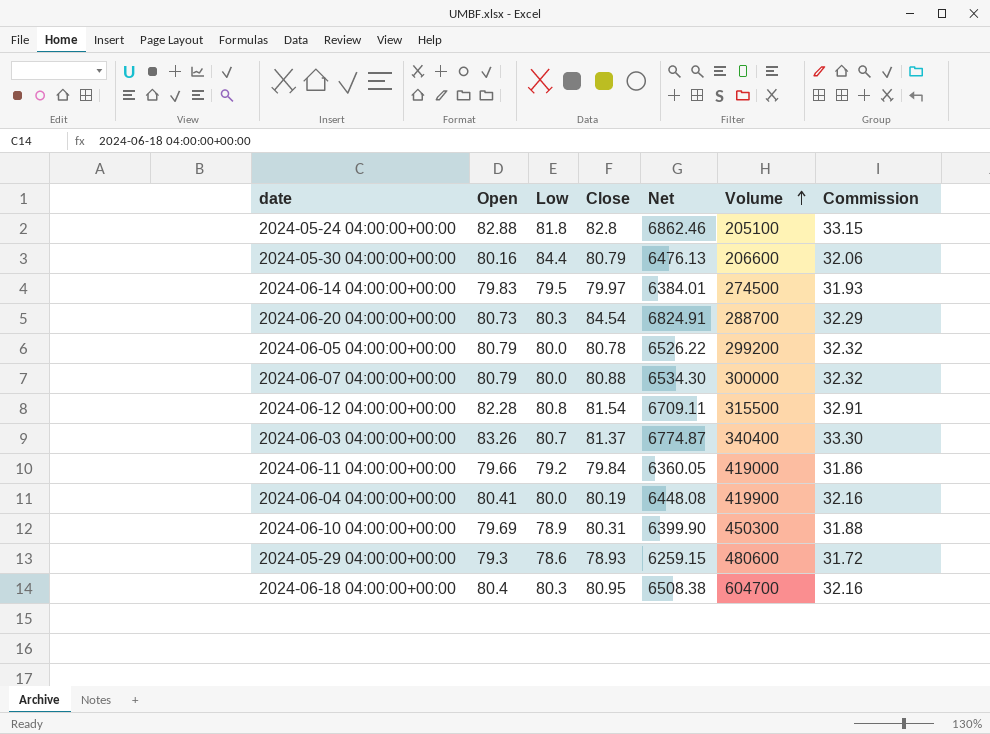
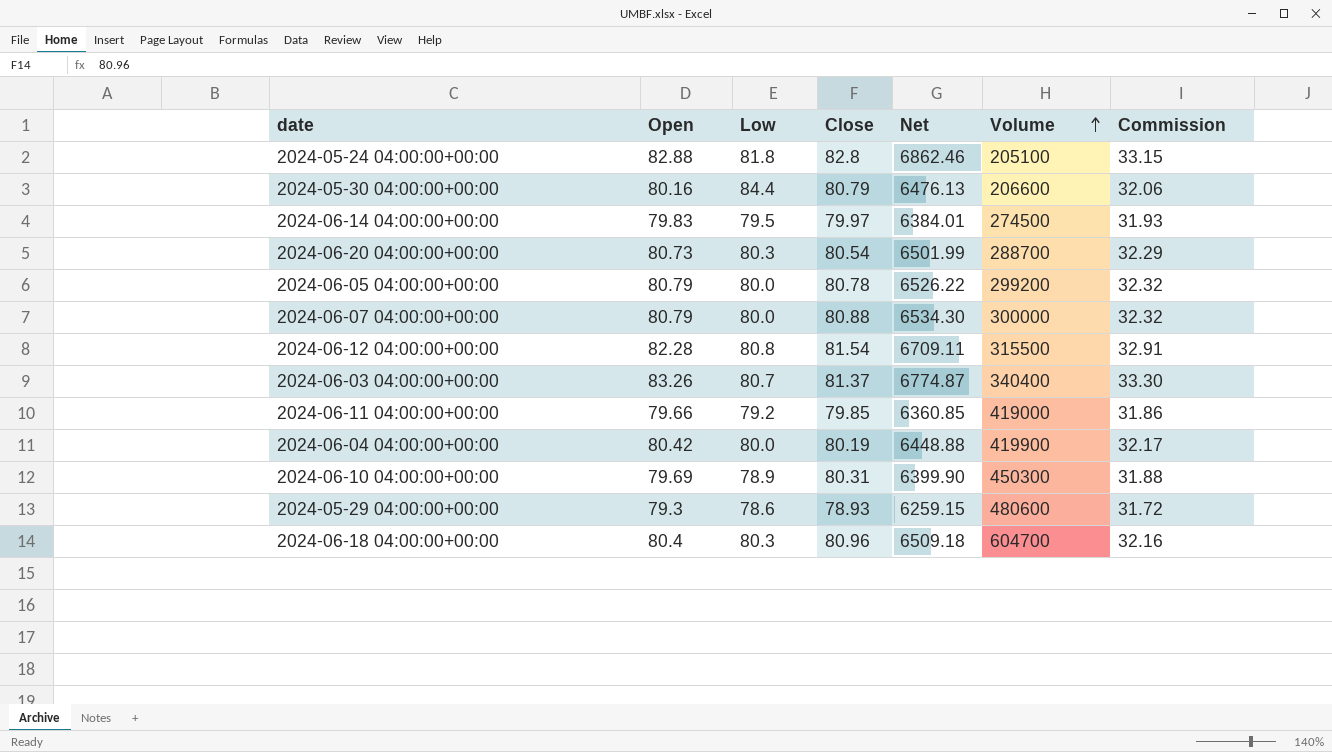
2024-06-20 04:00:00+00:00 | Close: 84.54 -> 80.54
2024-06-20 04:00:00+00:00 | Net: 6824.91 -> 6501.99
2024-06-11 04:00:00+00:00 | Close: 79.84 -> 79.85
2024-06-11 04:00:00+00:00 | Net: 6360.05 -> 6360.85
2024-06-04 04:00:00+00:00 | Open: 80.41 -> 80.42
2024-06-04 04:00:00+00:00 | Net: 6448.08 -> 6448.88
2024-06-04 04:00:00+00:00 | Commission: 32.16 -> 32.17
2024-06-18 04:00:00+00:00 | Close: 80.95 -> 80.96
2024-06-18 04:00:00+00:00 | Net: 6508.38 -> 6509.18

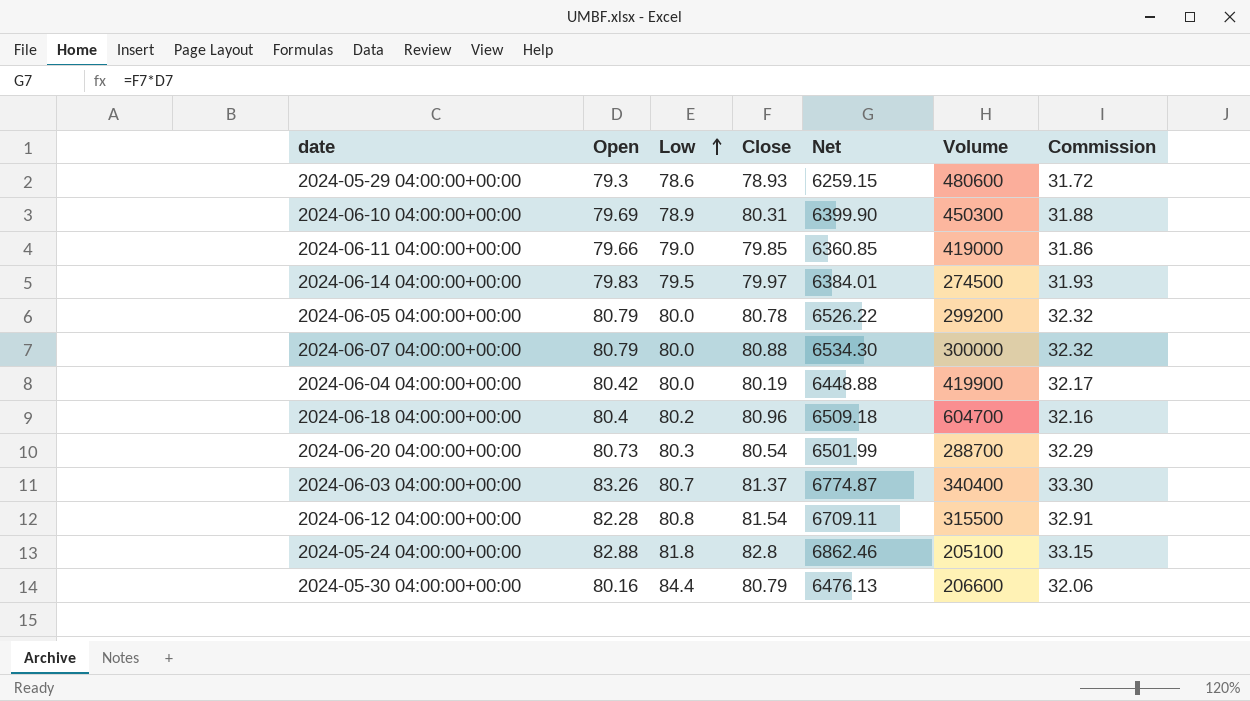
row order: Volume ascending -> Low ascending
2024-06-11 04:00:00+00:00 | Low: 79.2 -> 79.0
2024-06-18 04:00:00+00:00 | Low: 80.3 -> 80.2

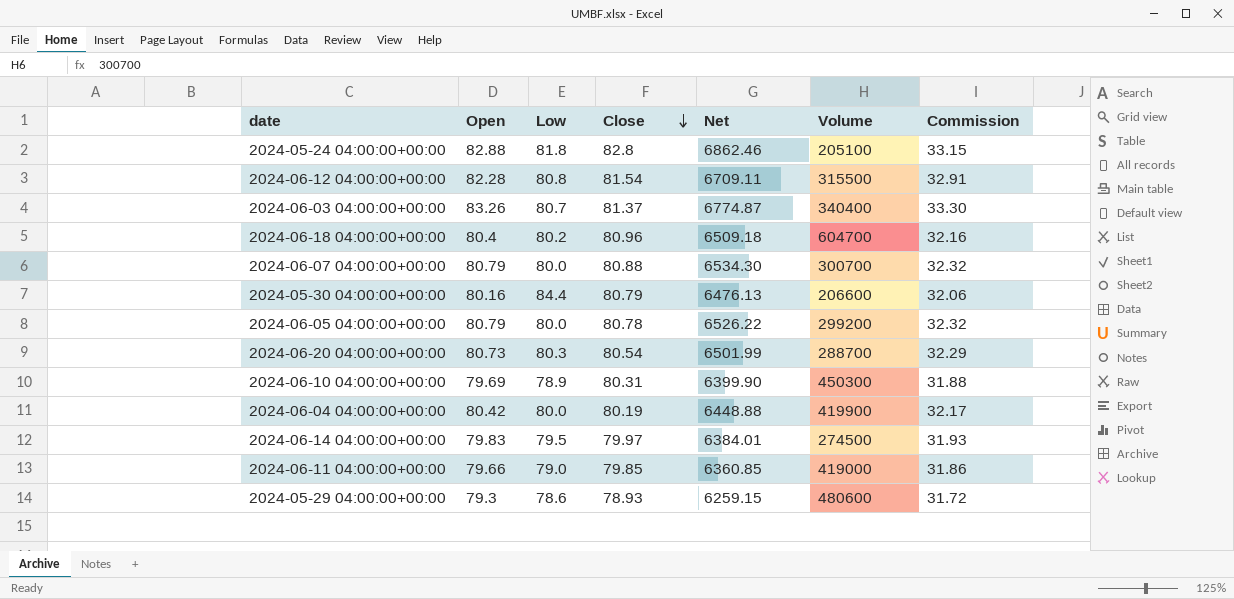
row order: Low ascending -> Close descending
2024-06-07 04:00:00+00:00 | Volume: 300000 -> 300700

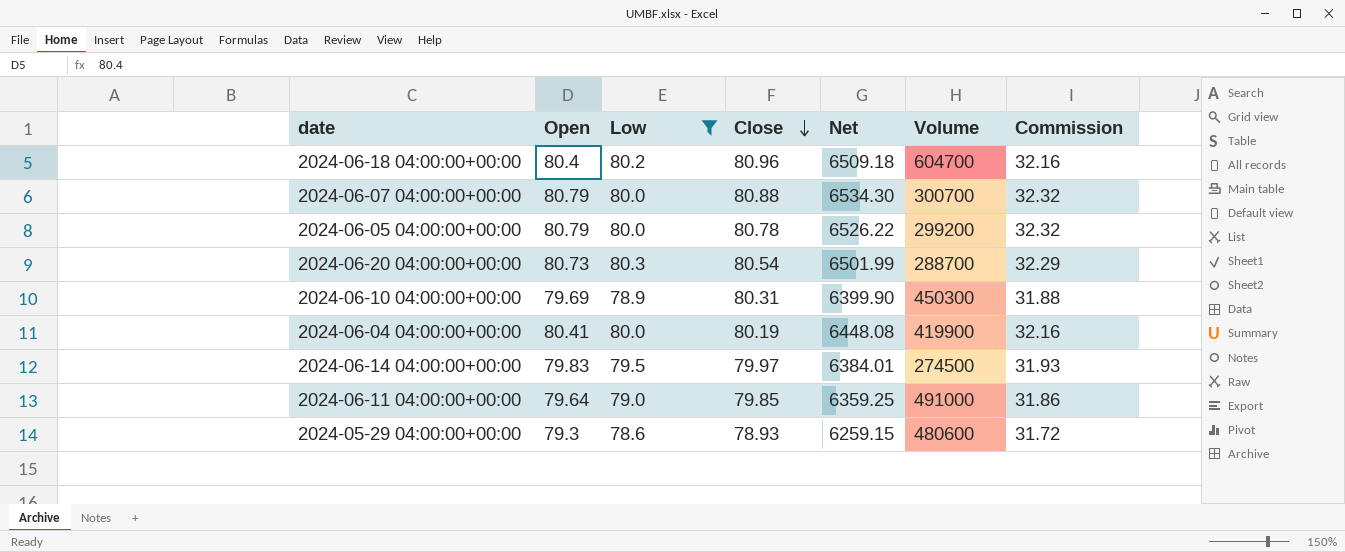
filter: none -> Low <= 80.3
2024-06-04 04:00:00+00:00 | Open: 80.42 -> 80.41
2024-06-04 04:00:00+00:00 | Net: 6448.88 -> 6448.08
2024-06-04 04:00:00+00:00 | Commission: 32.17 -> 32.16
2024-06-11 04:00:00+00:00 | Open: 79.66 -> 79.64
2024-06-11 04:00:00+00:00 | Net: 6360.85 -> 6359.25
2024-06-11 04:00:00+00:00 | Volume: 419000 -> 491000

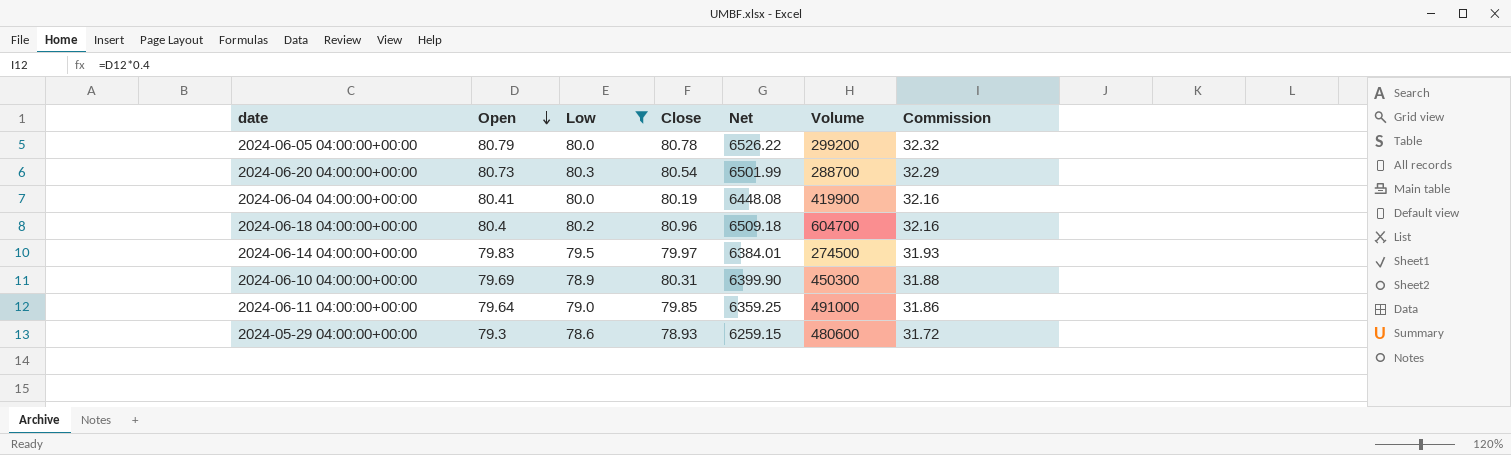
row order: Close descending -> Open descending
row 2024-06-07 04:00:00+00:00: 80.79 | 80.0 | 80.88 | 6534.30 | 300700 | 32.32 -> none

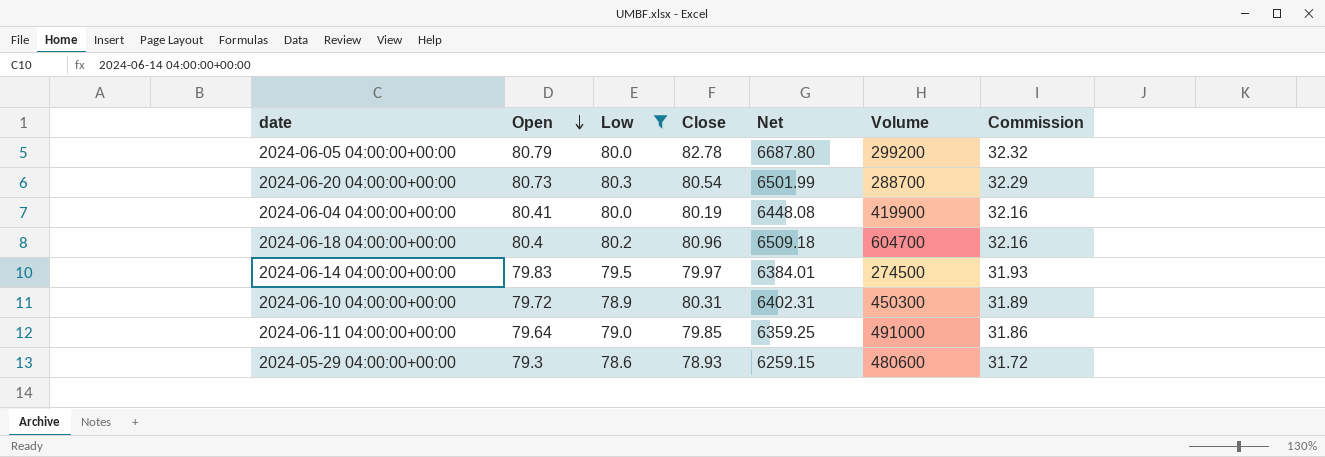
2024-06-05 04:00:00+00:00 | Close: 80.78 -> 82.78
2024-06-05 04:00:00+00:00 | Net: 6526.22 -> 6687.80
2024-06-10 04:00:00+00:00 | Open: 79.69 -> 79.72
2024-06-10 04:00:00+00:00 | Net: 6399.90 -> 6402.31
2024-06-10 04:00:00+00:00 | Commission: 31.88 -> 31.89

